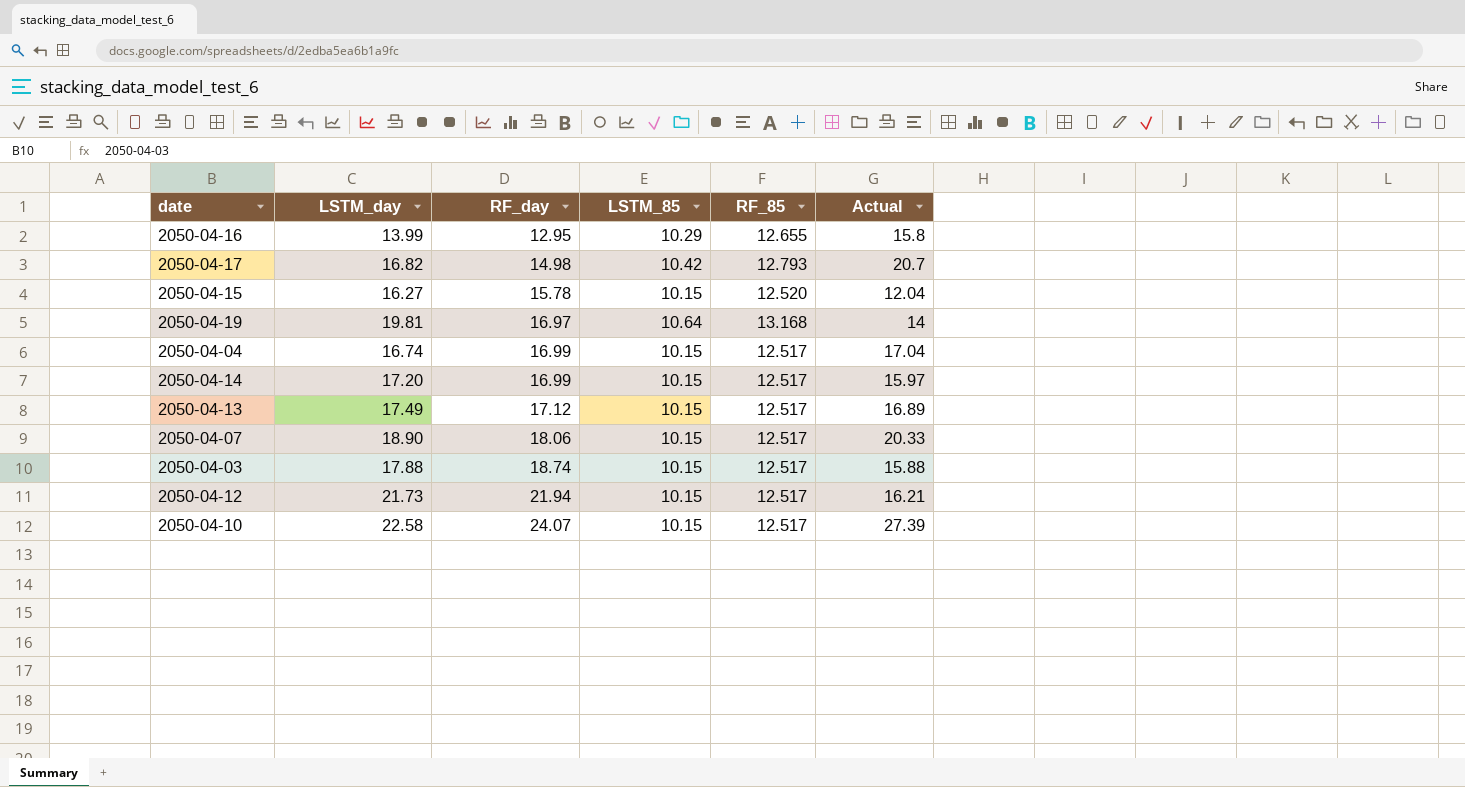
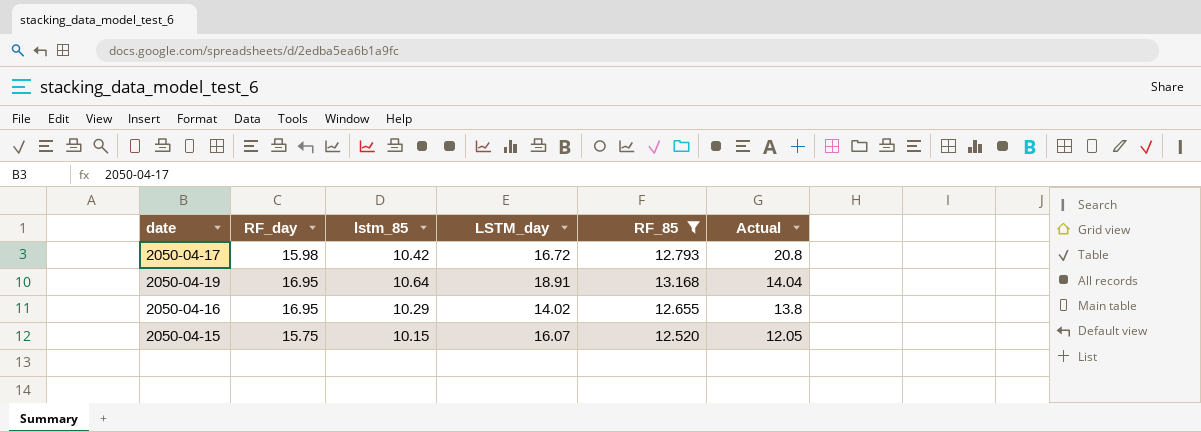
filter: none -> RF_85 != 12.517
row order: RF_day ascending -> Actual descending
column name: LSTM_85 -> lstm_85
column LSTM_day | position: 2 -> 4
2050-04-17 | RF_day: 14.98 -> 15.98
2050-04-17 | LSTM_day: 16.82 -> 16.72
2050-04-17 | Actual: 20.7 -> 20.8
2050-04-19 | RF_day: 16.97 -> 16.95
2050-04-19 | LSTM_day: 19.81 -> 18.91
2050-04-19 | Actual: 14 -> 14.04
2050-04-16 | RF_day: 12.95 -> 16.95
2050-04-16 | LSTM_day: 13.99 -> 14.02
2050-04-16 | Actual: 15.8 -> 13.8
2050-04-15 | RF_day: 15.78 -> 15.75
2050-04-15 | LSTM_day: 16.27 -> 16.07
2050-04-15 | Actual: 12.04 -> 12.05

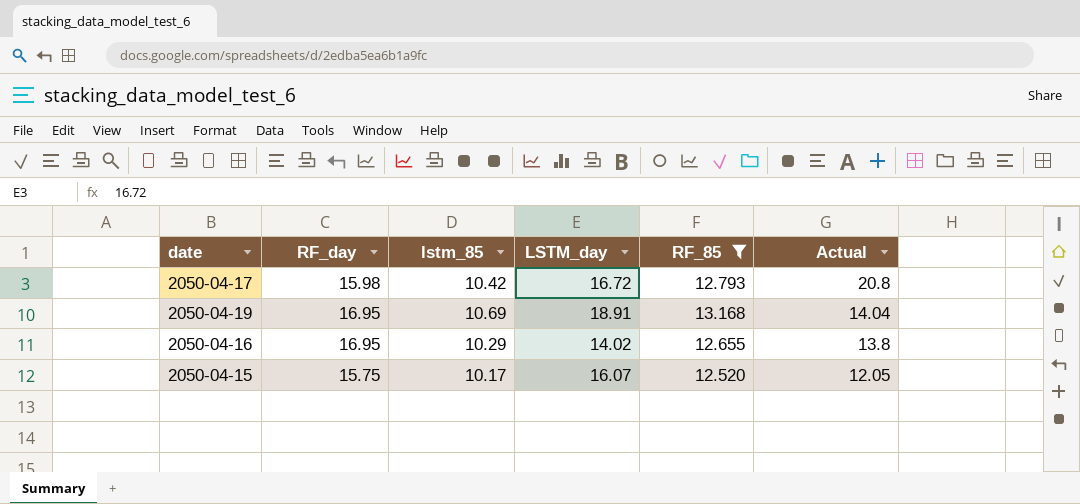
2050-04-19 | lstm_85: 10.64 -> 10.69
2050-04-15 | lstm_85: 10.15 -> 10.17

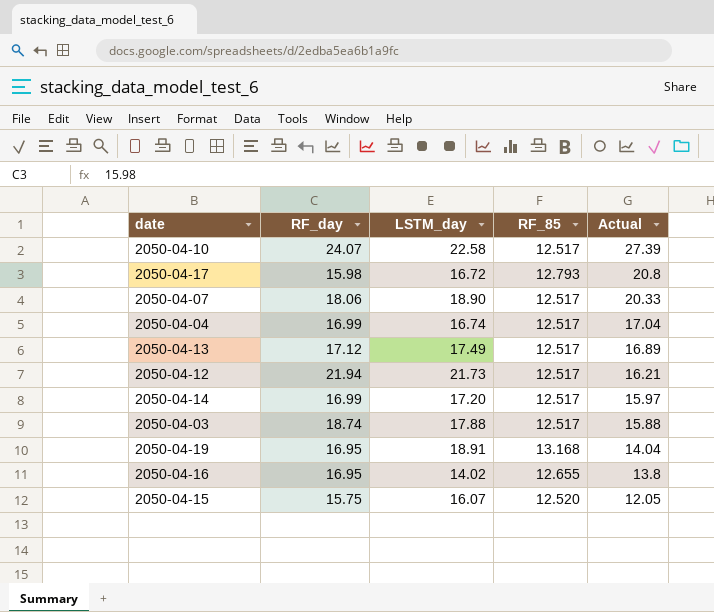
filter: RF_85 != 12.517 -> none
column lstm_85 | position: 3 -> none

